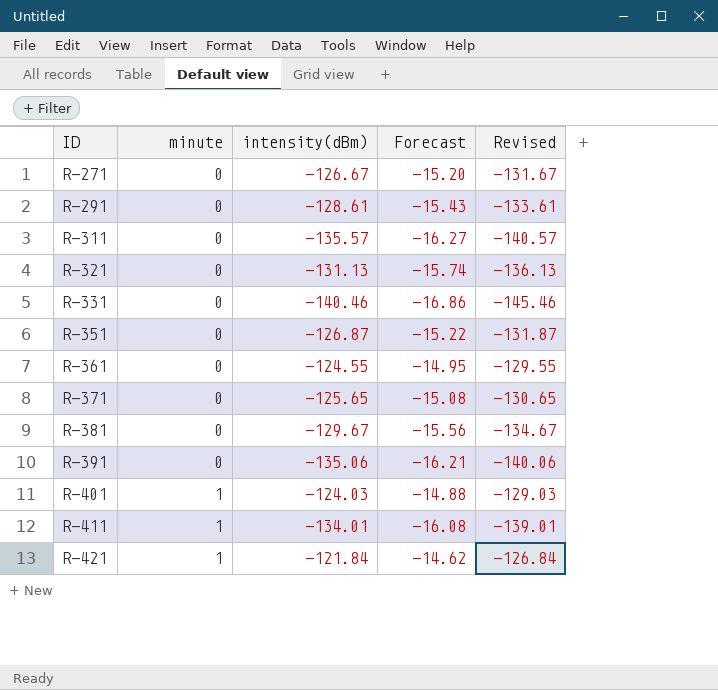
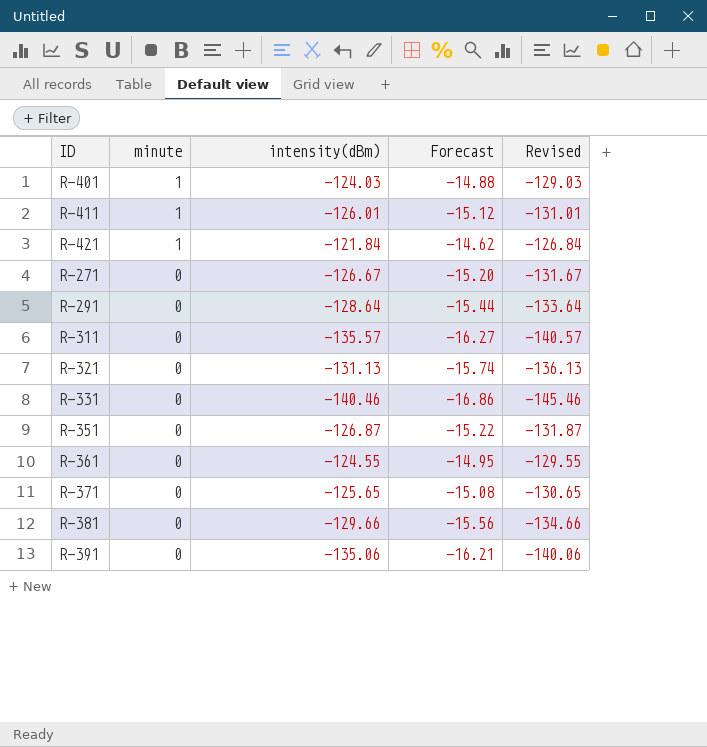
row order: ID ascending -> minute descending
R-411 | intensity(dBm): -134.01 -> -126.01
R-411 | Forecast: -16.08 -> -15.12
R-411 | Revised: -139.01 -> -131.01
R-291 | intensity(dBm): -128.61 -> -128.64
R-291 | Forecast: -15.43 -> -15.44
R-291 | Revised: -133.61 -> -133.64
R-381 | intensity(dBm): -129.67 -> -129.66
R-381 | Revised: -134.67 -> -134.66

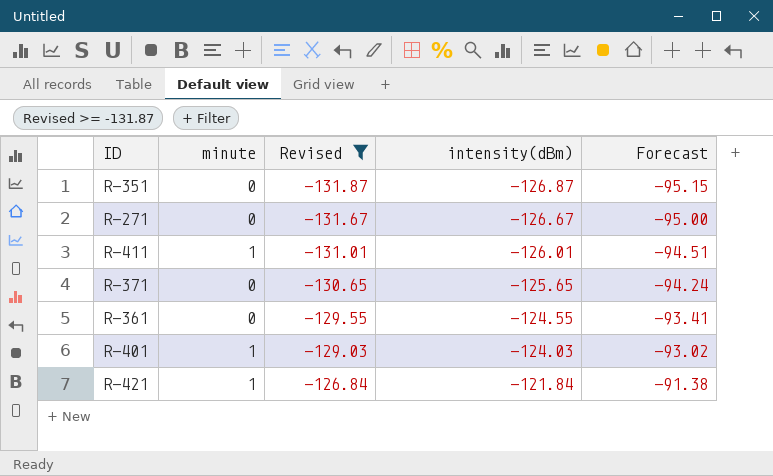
filter: none -> Revised >= -131.87
row order: minute descending -> Revised ascending
column Revised | position: 5 -> 3
column Forecast | formula: [intensity(dBm)] * 0.12 -> [intensity(dBm)] * 0.75

